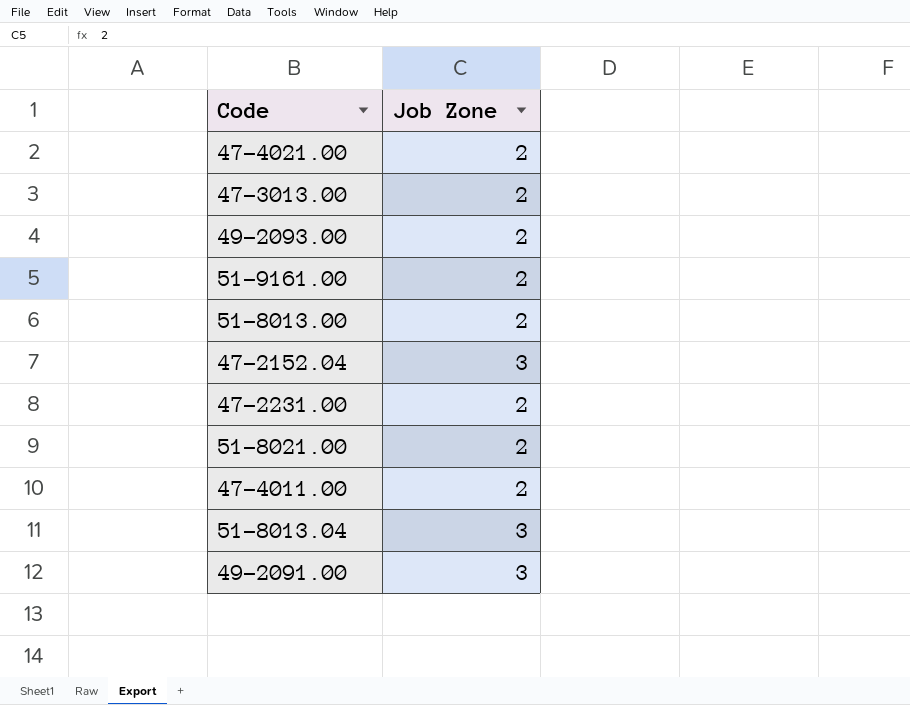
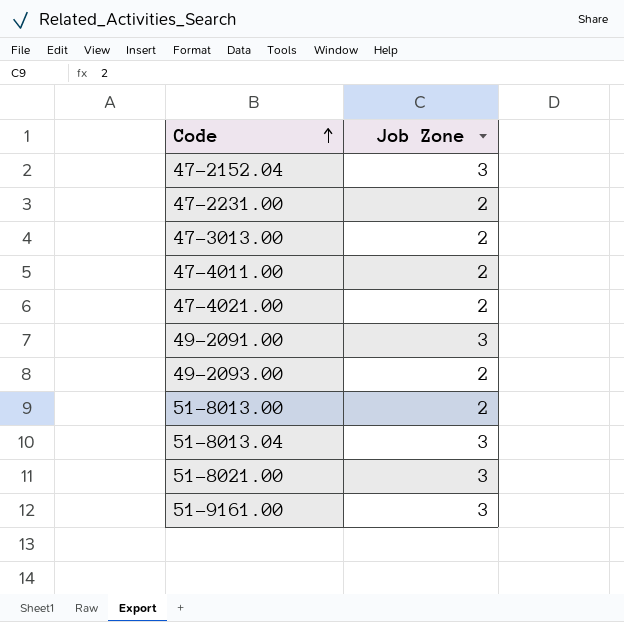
row order: none -> Code ascending
51-8021.00 | Job Zone: 2 -> 3
51-9161.00 | Job Zone: 2 -> 3

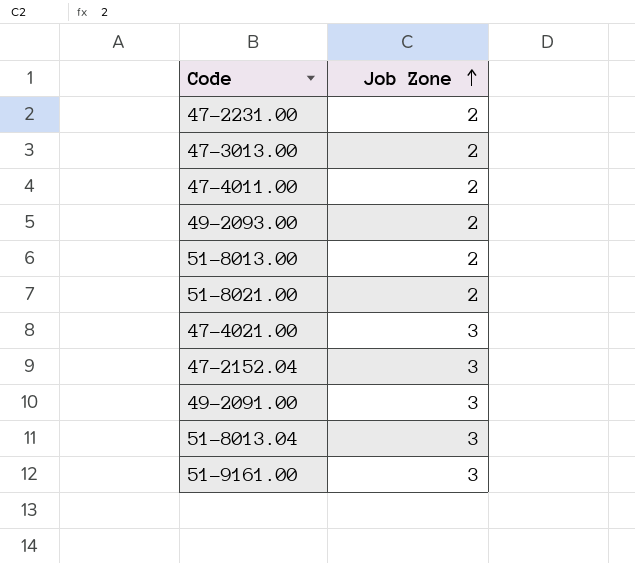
row order: Code ascending -> Job Zone ascending
51-8021.00 | Job Zone: 3 -> 2
47-4021.00 | Job Zone: 2 -> 3

